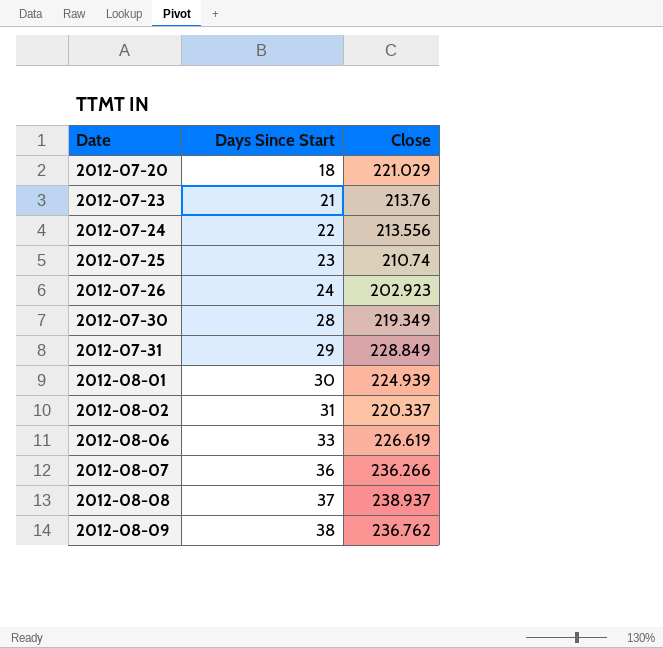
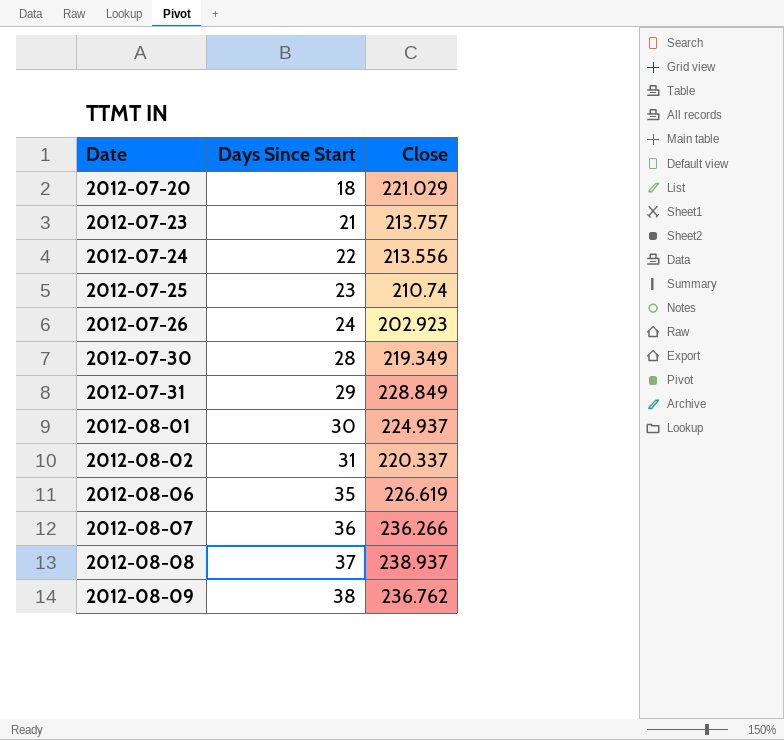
2012-07-23 | Close: 213.76 -> 213.757
2012-08-01 | Close: 224.939 -> 224.937
2012-08-06 | Days Since Start: 33 -> 35

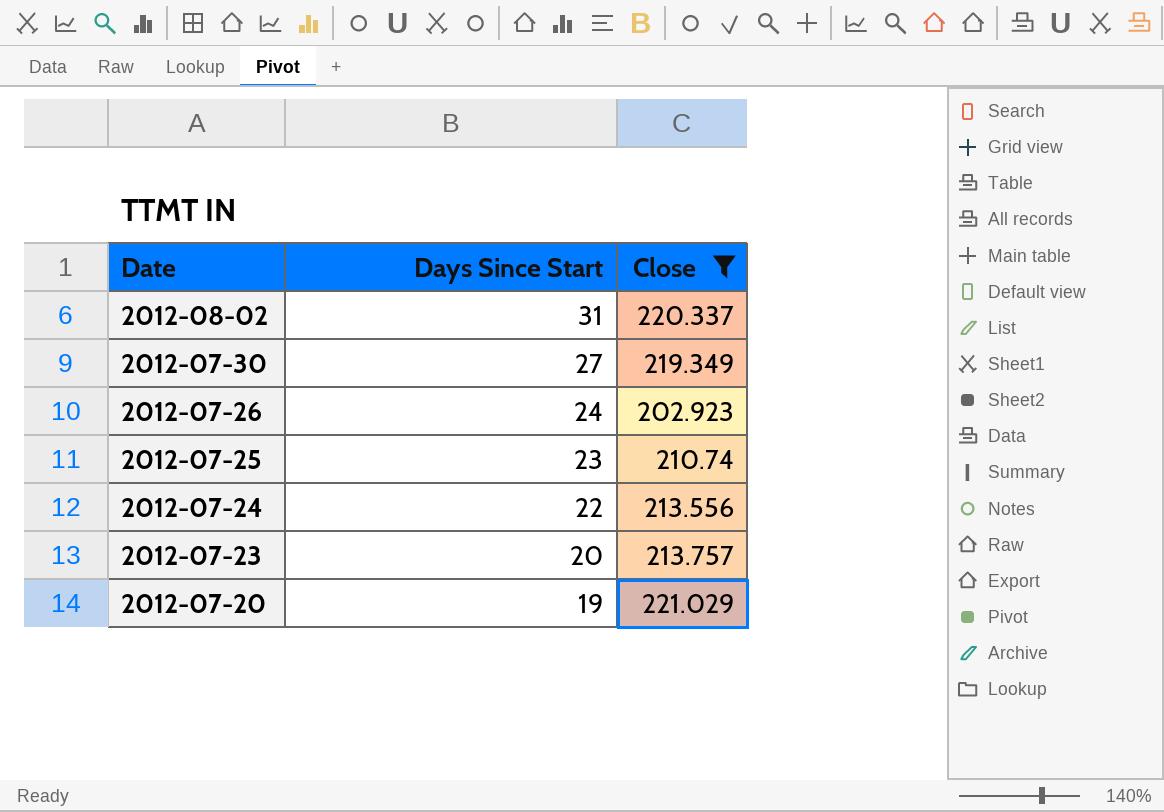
filter: none -> Close <= 221.029
row order: Date ascending -> Date descending
2012-07-30 | Days Since Start: 28 -> 27
2012-07-23 | Days Since Start: 21 -> 20
2012-07-20 | Days Since Start: 18 -> 19

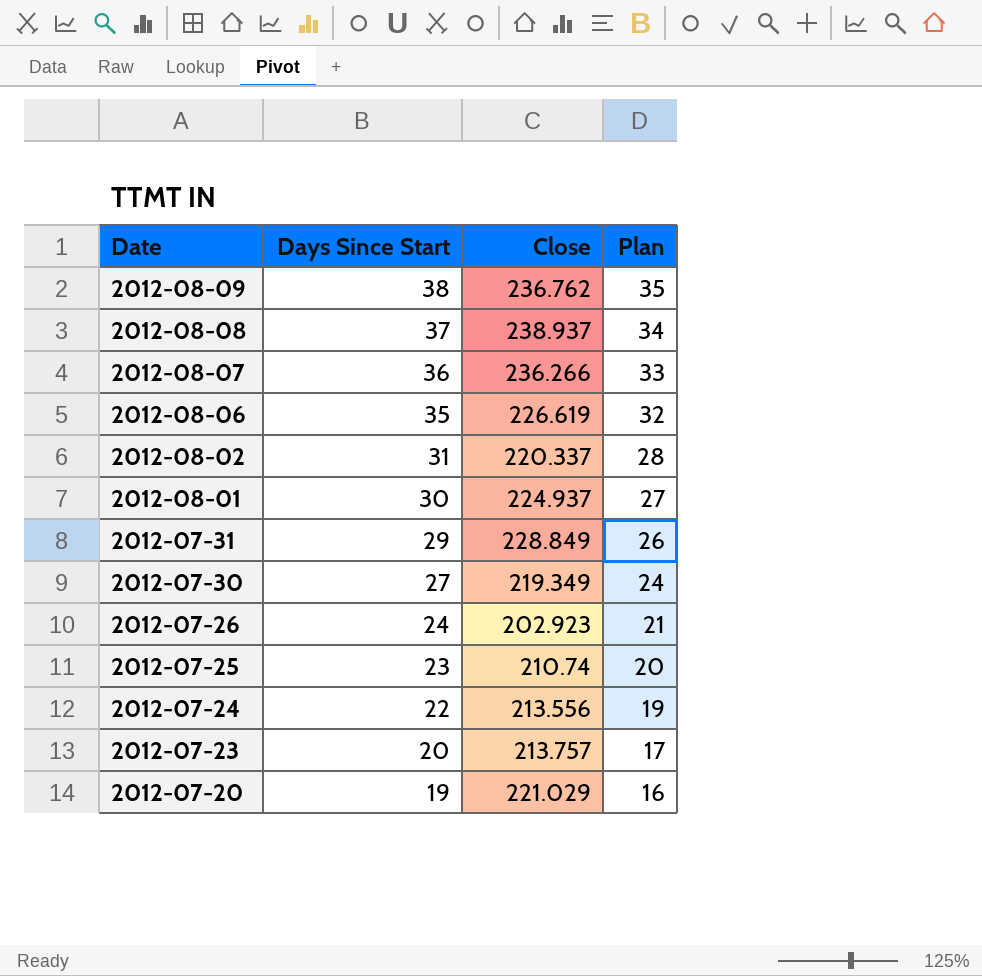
filter: Close <= 221.029 -> none
column Plan | formula: none -> [Days Since Start] - 3

